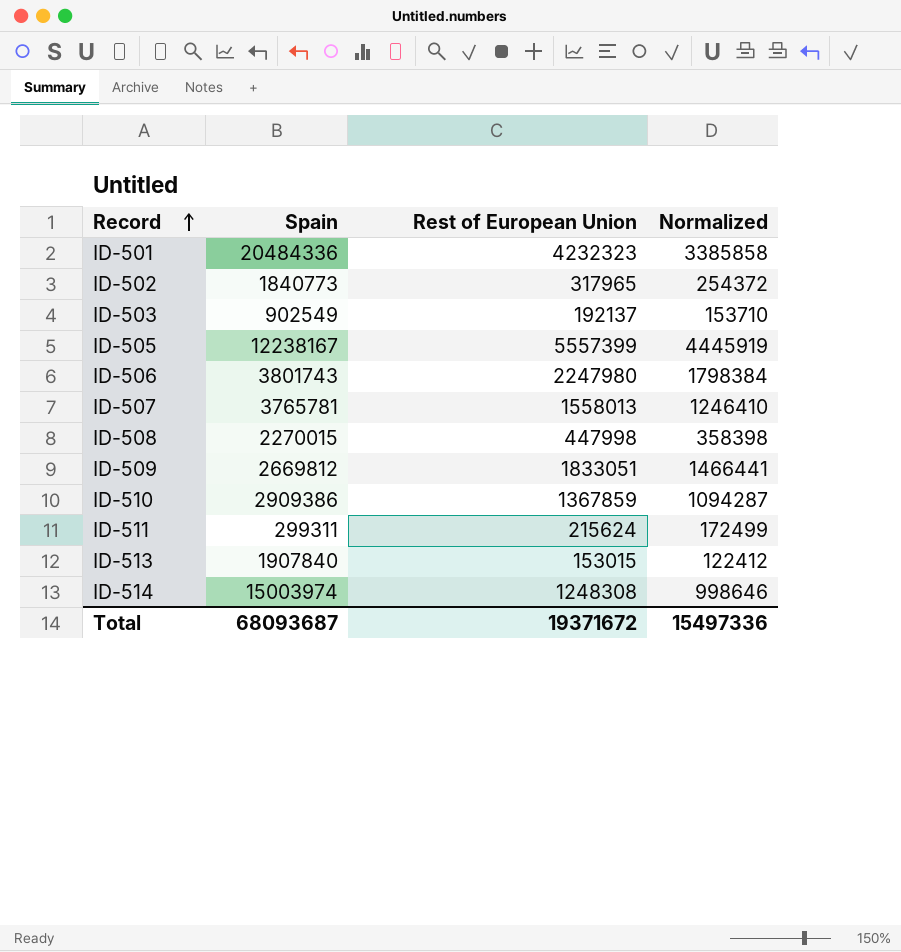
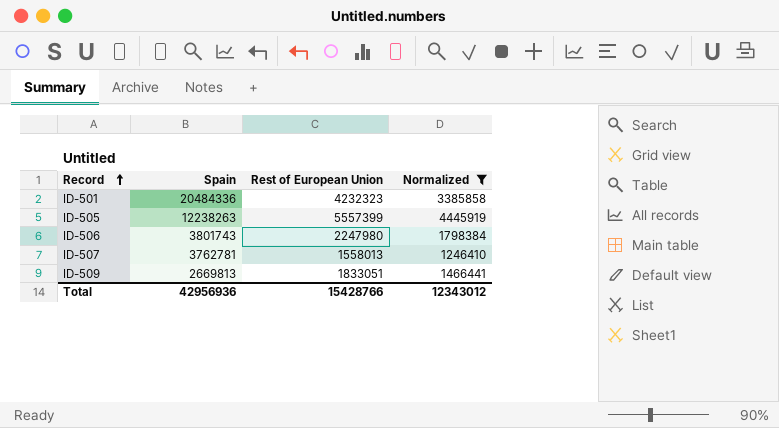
filter: none -> Normalized >= 1246410
ID-505 | Spain: 12238167 -> 12238263
ID-507 | Spain: 3765781 -> 3762781
ID-509 | Spain: 2669812 -> 2669813
Total | Spain: 68093687 -> 42956936
Total | Rest of European Union: 19371672 -> 15428766
Total | Normalized: 15497336 -> 12343012

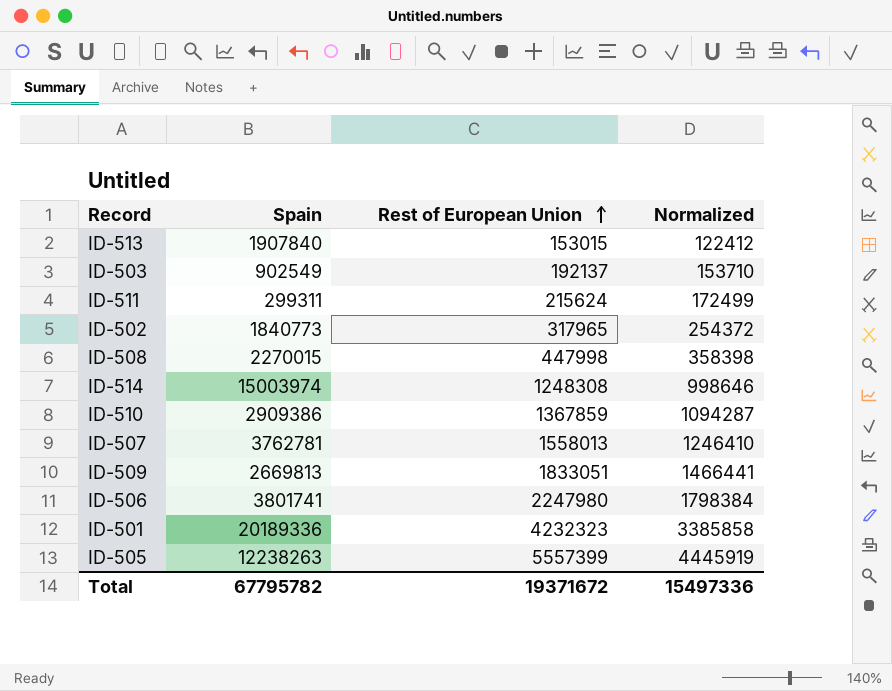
filter: Normalized >= 1246410 -> none
row order: Record ascending -> Rest of European Union ascending
ID-506 | Spain: 3801743 -> 3801741
ID-501 | Spain: 20484336 -> 20189336
Total | Spain: 42956936 -> 67795782
Total | Rest of European Union: 15428766 -> 19371672
Total | Normalized: 12343012 -> 15497336

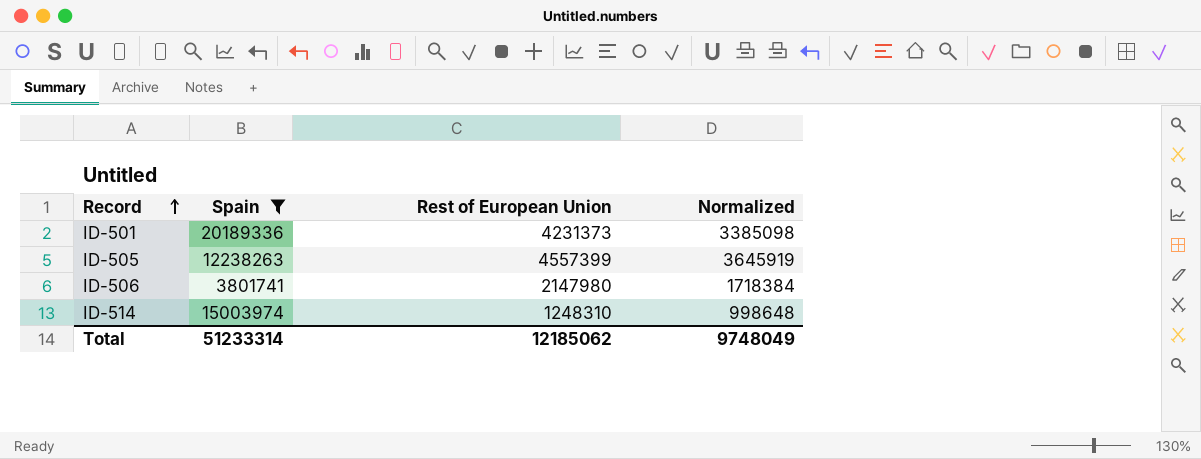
filter: none -> Spain >= 3801741
row order: Rest of European Union ascending -> Record ascending
ID-501 | Rest of European Union: 4232323 -> 4231373
ID-501 | Normalized: 3385858 -> 3385098
ID-505 | Rest of European Union: 5557399 -> 4557399
ID-505 | Normalized: 4445919 -> 3645919
ID-506 | Rest of European Union: 2247980 -> 2147980
ID-506 | Normalized: 1798384 -> 1718384
ID-514 | Rest of European Union: 1248308 -> 1248310
ID-514 | Normalized: 998646 -> 998648
Total | Spain: 67795782 -> 51233314
Total | Rest of European Union: 19371672 -> 12185062
Total | Normalized: 15497336 -> 9748049

